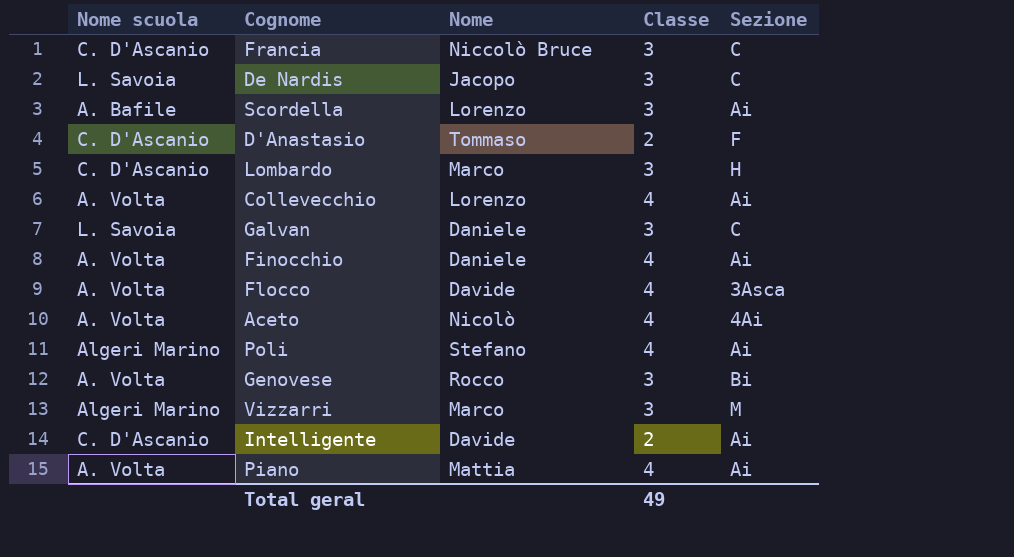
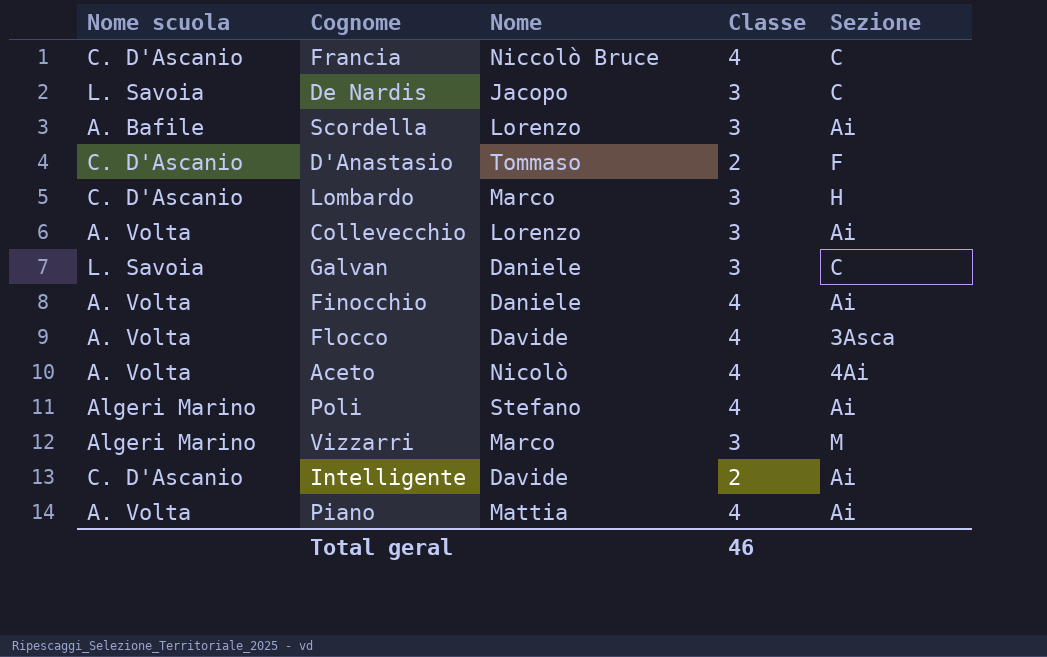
row Genovese: A. Volta | Rocco | 3 | Bi -> none
Francia | Classe: 3 -> 4
Collevecchio | Classe: 4 -> 3
Total geral | Classe: 49 -> 46

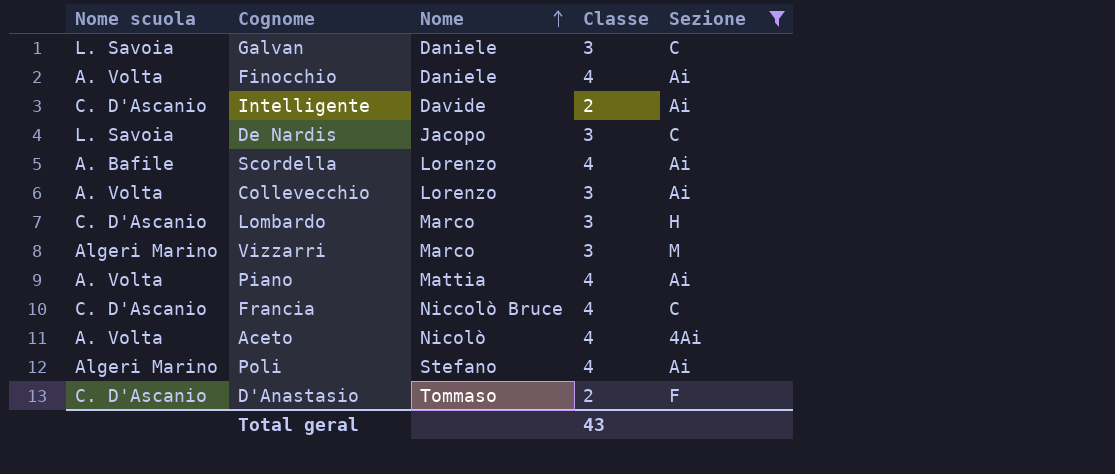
filter: none -> Sezione != 3Asca
row order: none -> Nome ascending
Scordella | Classe: 3 -> 4
Total geral | Classe: 46 -> 43

